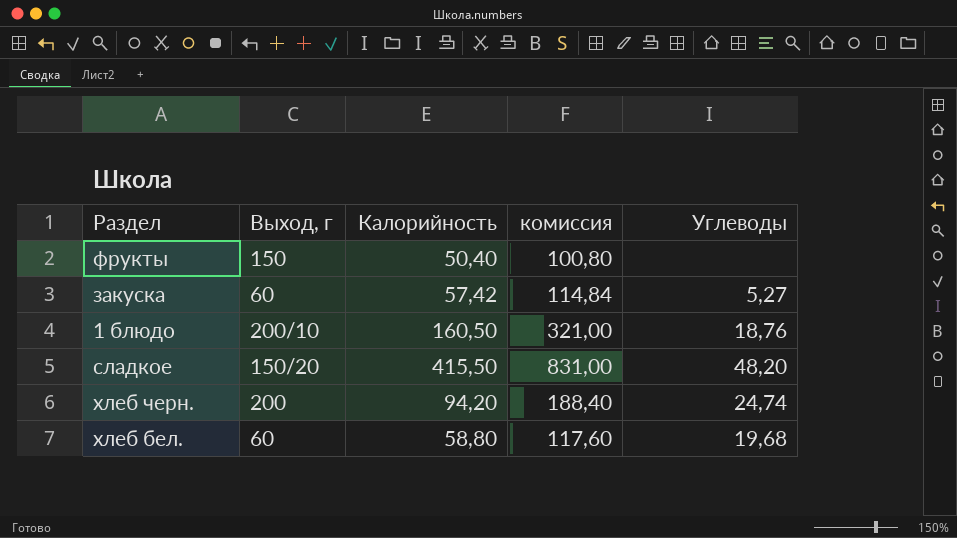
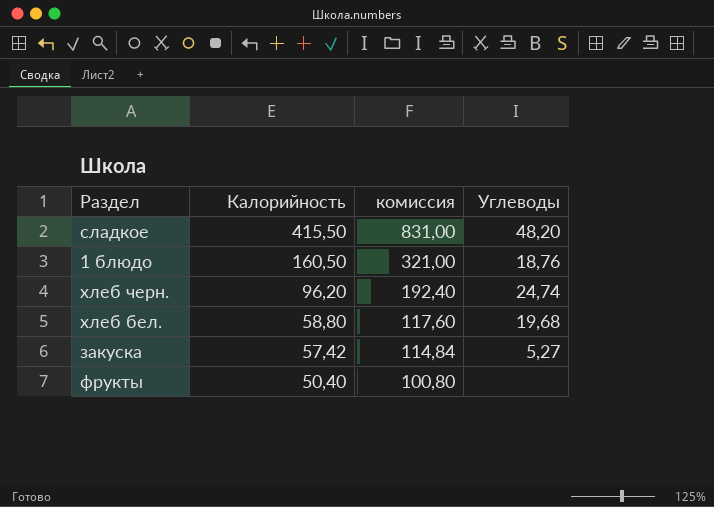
row order: none -> Калорийность descending
column Выход, г | position: 2 -> none
хлеб черн. | Калорийность: 94,20 -> 96,20
хлеб черн. | комиссия: 188,40 -> 192,40

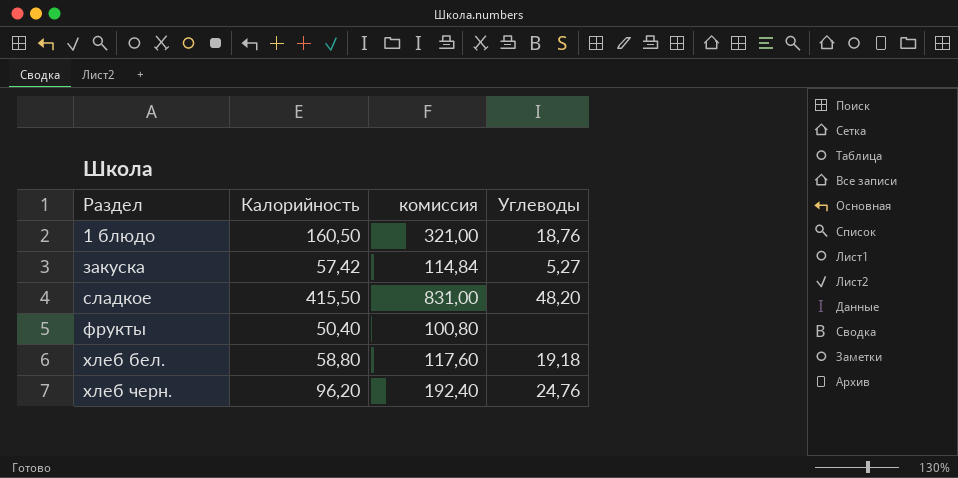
row order: Калорийность descending -> Раздел ascending
хлеб бел. | Углеводы: 19,68 -> 19,18
хлеб черн. | Углеводы: 24,74 -> 24,76

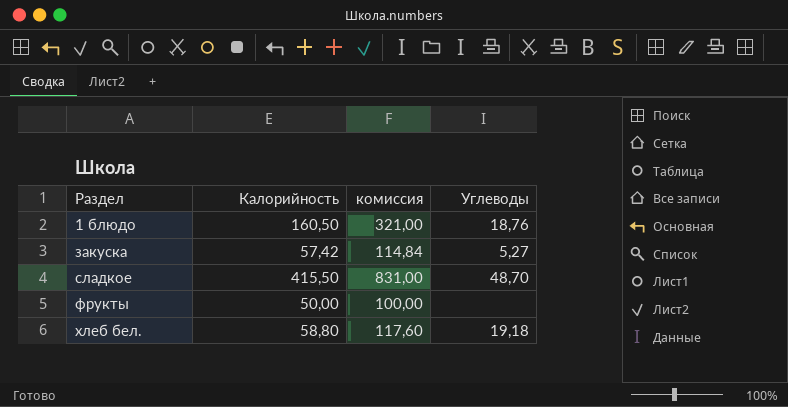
row хлеб черн.: 96,20 | 192,40 | 24,76 -> none
сладкое | Углеводы: 48,20 -> 48,70
фрукты | Калорийность: 50,40 -> 50,00
фрукты | комиссия: 100,80 -> 100,00

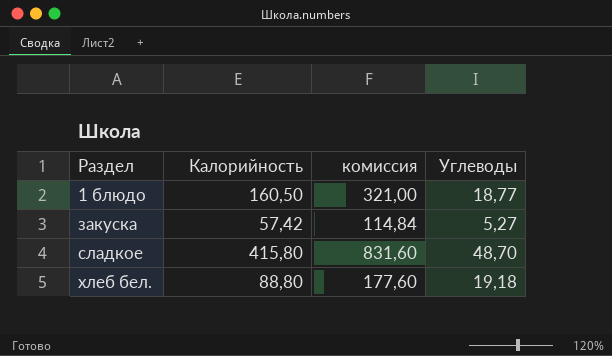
row фрукты: 50,00 | 100,00 | none -> none
1 блюдо | Углеводы: 18,76 -> 18,77
сладкое | Калорийность: 415,50 -> 415,80
сладкое | комиссия: 831,00 -> 831,60
хлеб бел. | Калорийность: 58,80 -> 88,80
хлеб бел. | комиссия: 117,60 -> 177,60

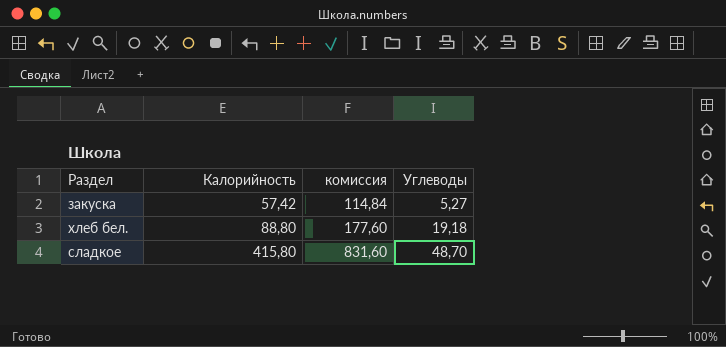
row order: Раздел ascending -> Калорийность ascending
row 1 блюдо: 160,50 | 321,00 | 18,77 -> none

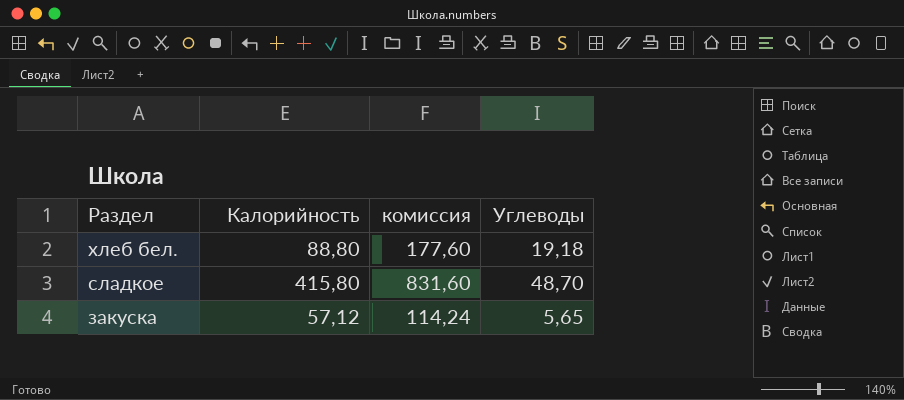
row order: Калорийность ascending -> Раздел descending
закуска | Калорийность: 57,42 -> 57,12
закуска | комиссия: 114,84 -> 114,24
закуска | Углеводы: 5,27 -> 5,65

